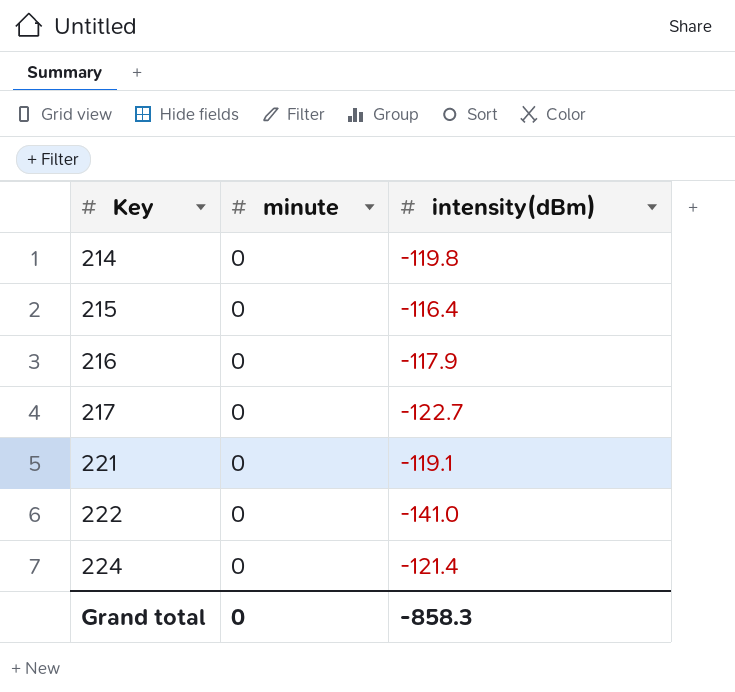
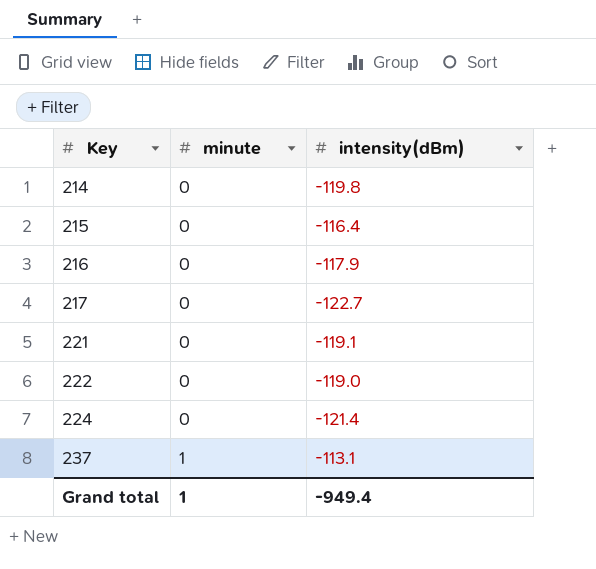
222 | intensity(dBm): -141.0 -> -119.0
row 237: none -> 1 | -113.1
Grand total | minute: 0 -> 1
Grand total | intensity(dBm): -858.3 -> -949.4

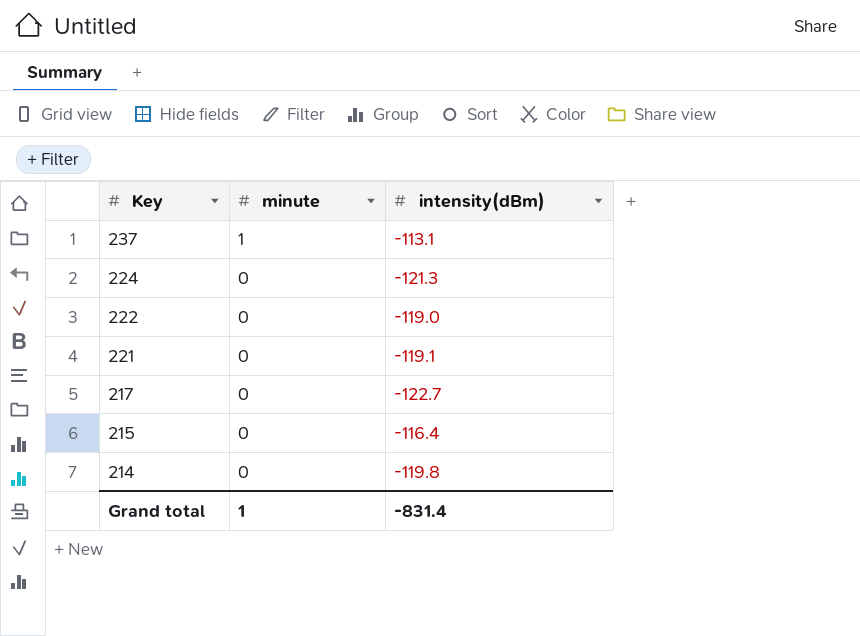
row order: Key ascending -> Key descending
row 216: 0 | -117.9 -> none
224 | intensity(dBm): -121.4 -> -121.3
Grand total | intensity(dBm): -949.4 -> -831.4

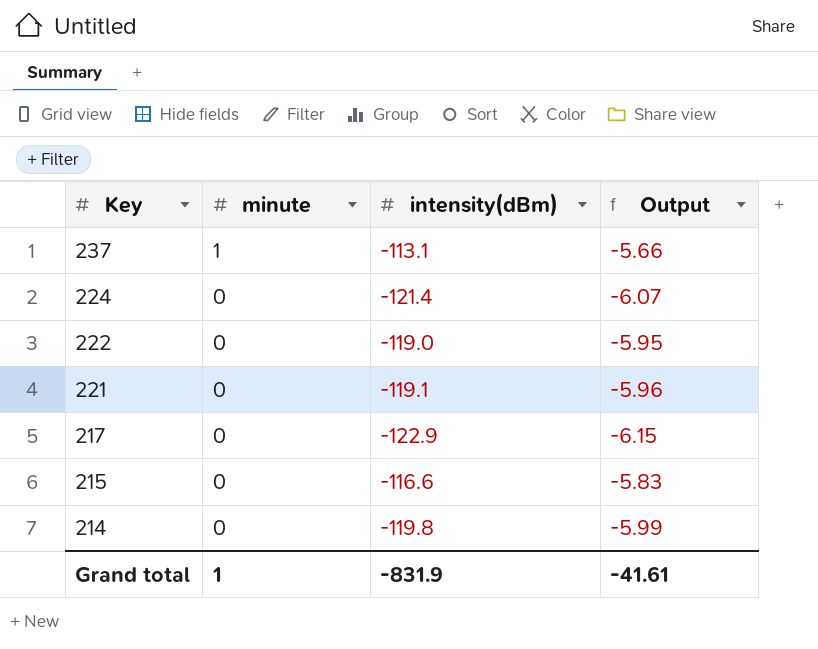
column Output | formula: none -> [intensity(dBm)] * 0.05
224 | intensity(dBm): -121.3 -> -121.4
217 | intensity(dBm): -122.7 -> -122.9
215 | intensity(dBm): -116.4 -> -116.6
Grand total | intensity(dBm): -831.4 -> -831.9

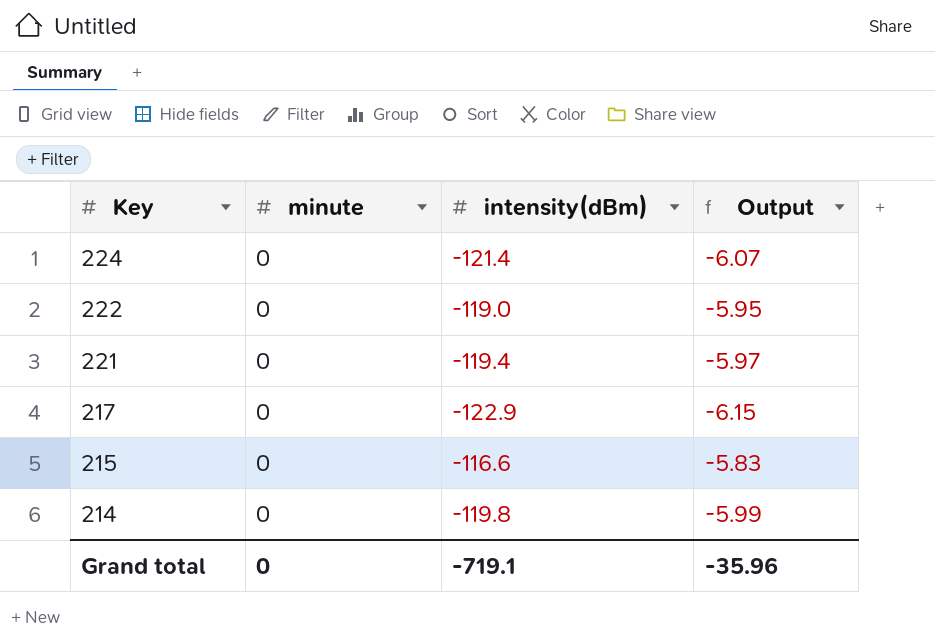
row 237: 1 | -113.1 | -5.66 -> none
221 | intensity(dBm): -119.1 -> -119.4
221 | Output: -5.96 -> -5.97
Grand total | minute: 1 -> 0
Grand total | intensity(dBm): -831.9 -> -719.1
Grand total | Output: -41.61 -> -35.96

